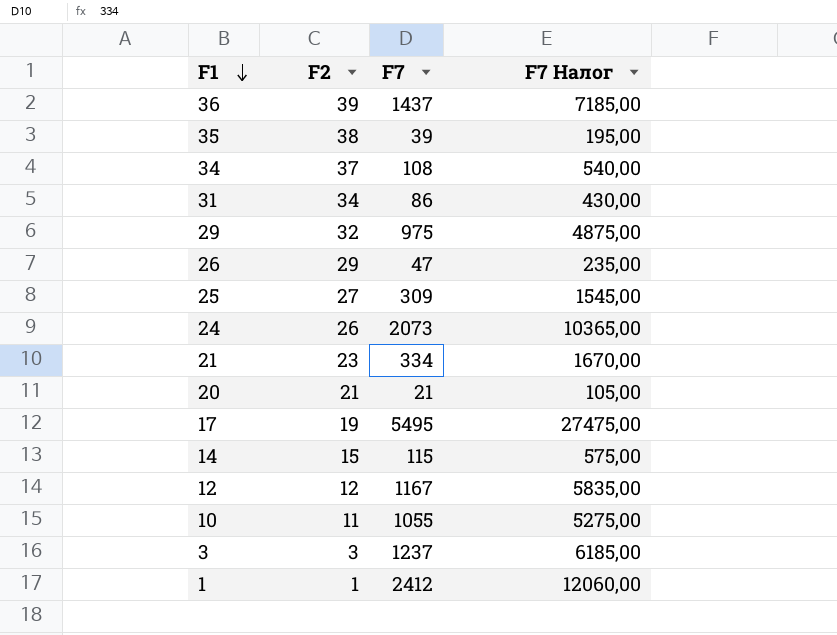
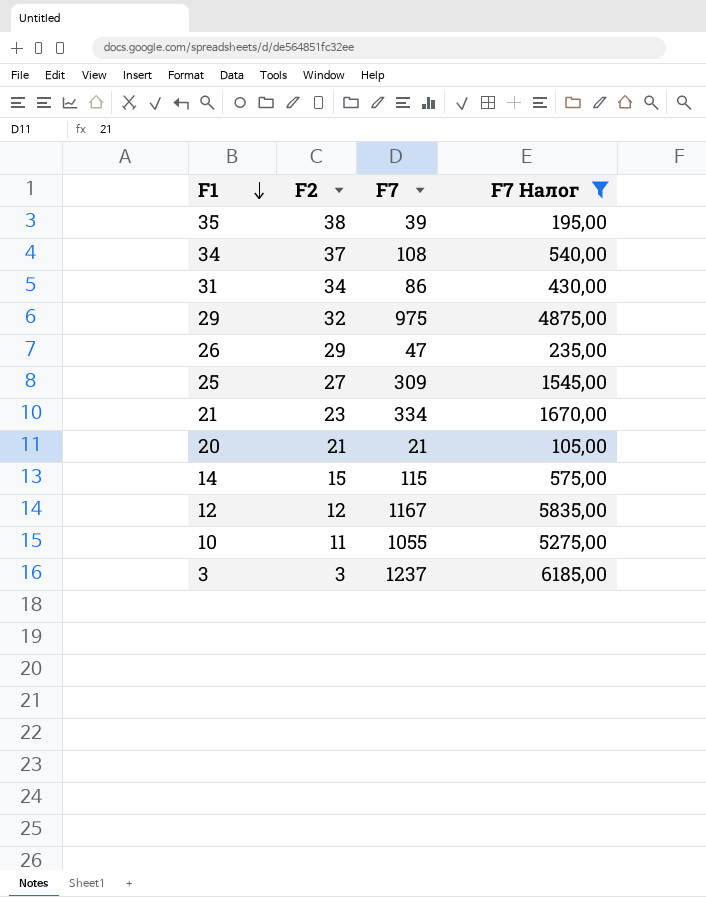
filter: none -> F7 Налог <= 6185,00

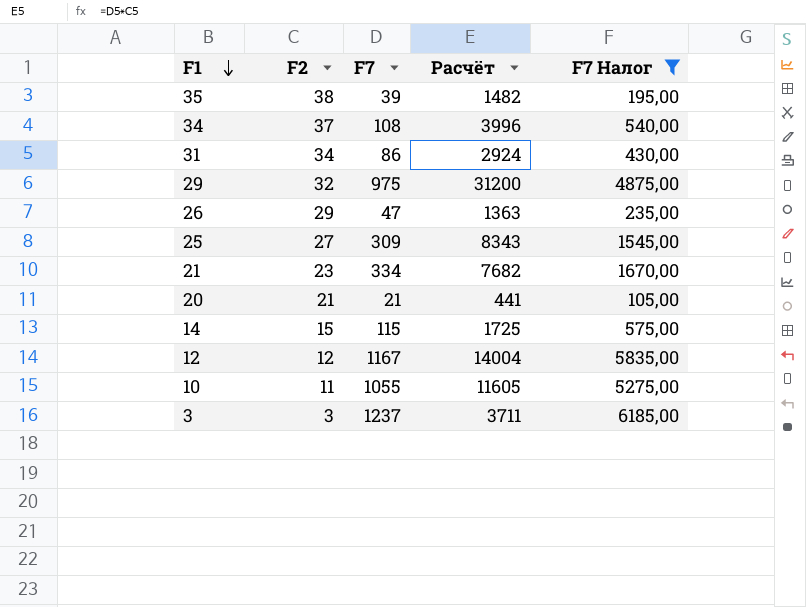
column Расчёт | formula: none -> [F2] * [F7]

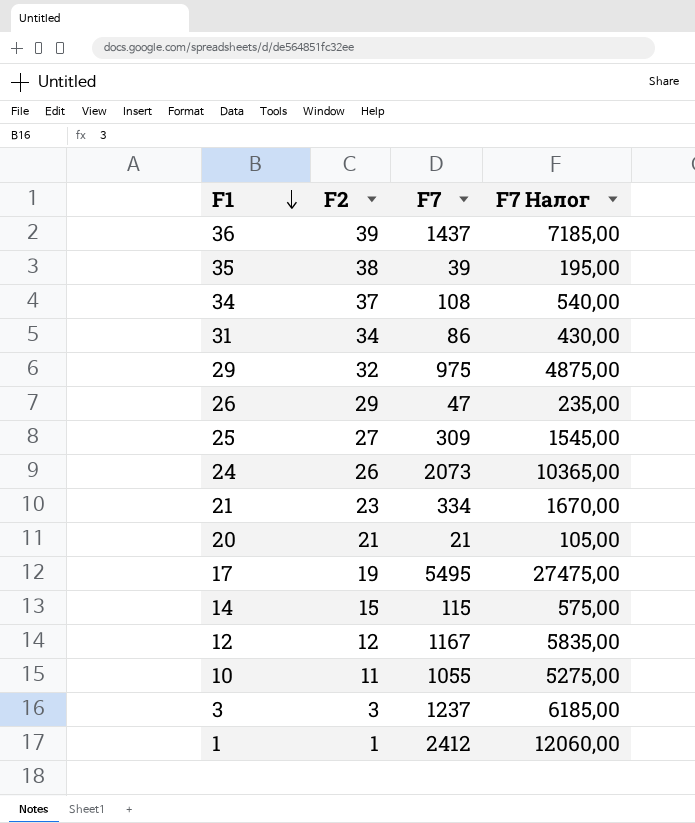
filter: F7 Налог <= 6185,00 -> none
column Расчёт | formula: [F2] * [F7] -> none

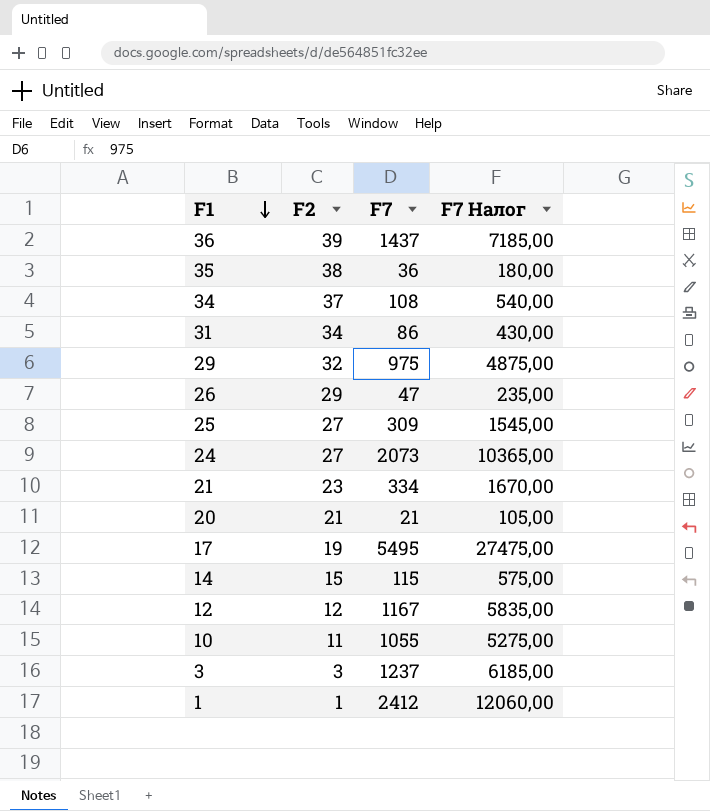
35 | F7: 39 -> 36
35 | F7 Налог: 195,00 -> 180,00
24 | F2: 26 -> 27

